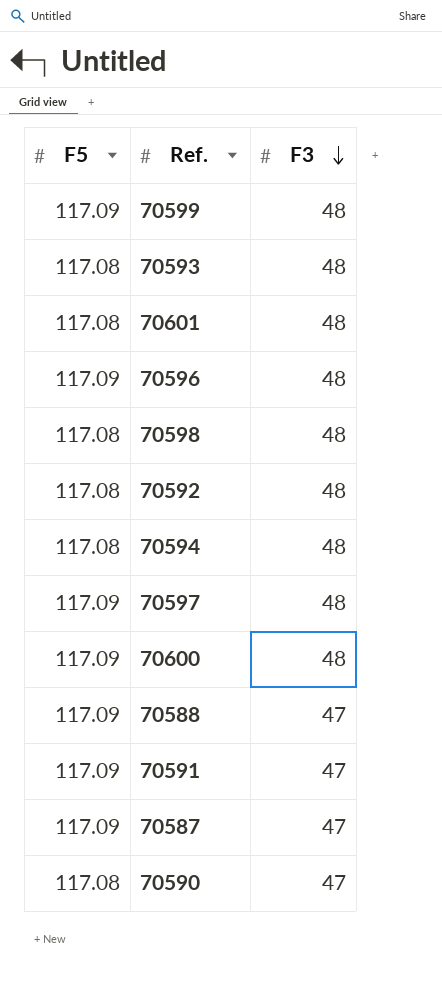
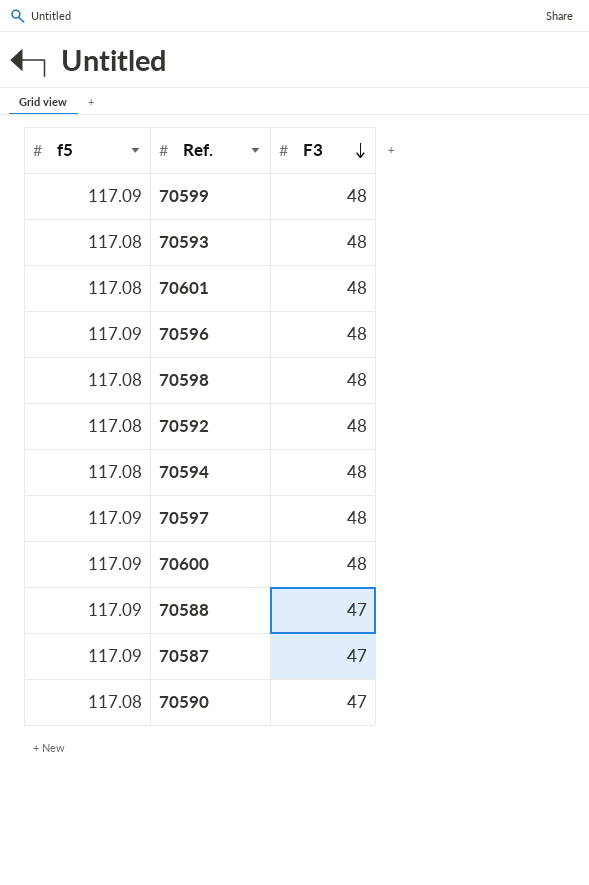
column name: F5 -> f5
row 70591: 117.09 | 47 -> none

